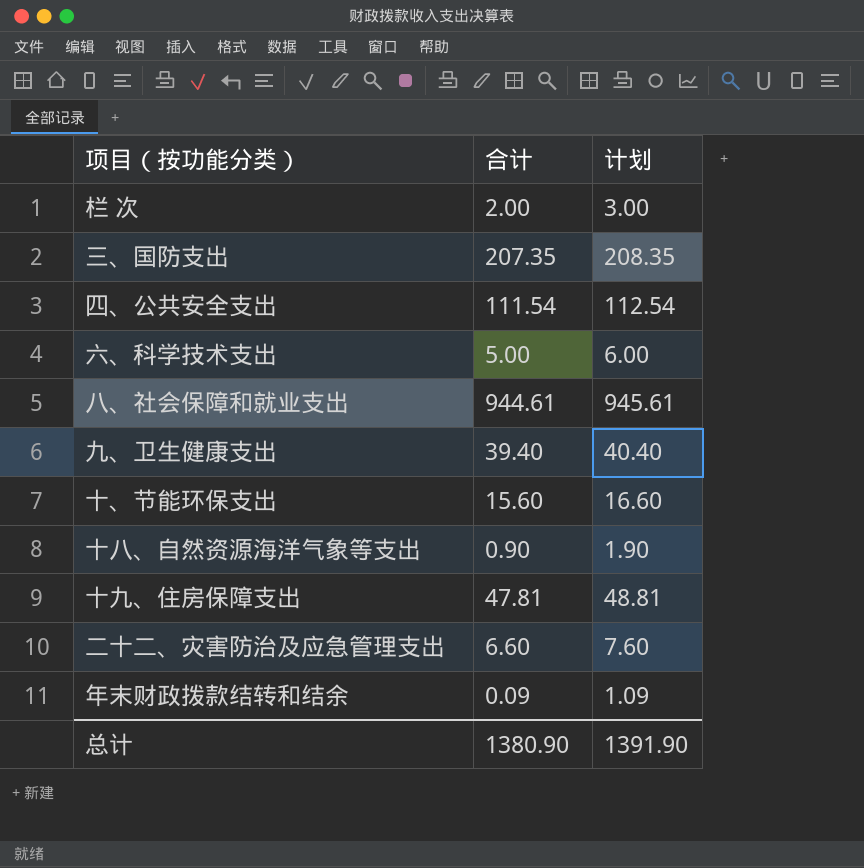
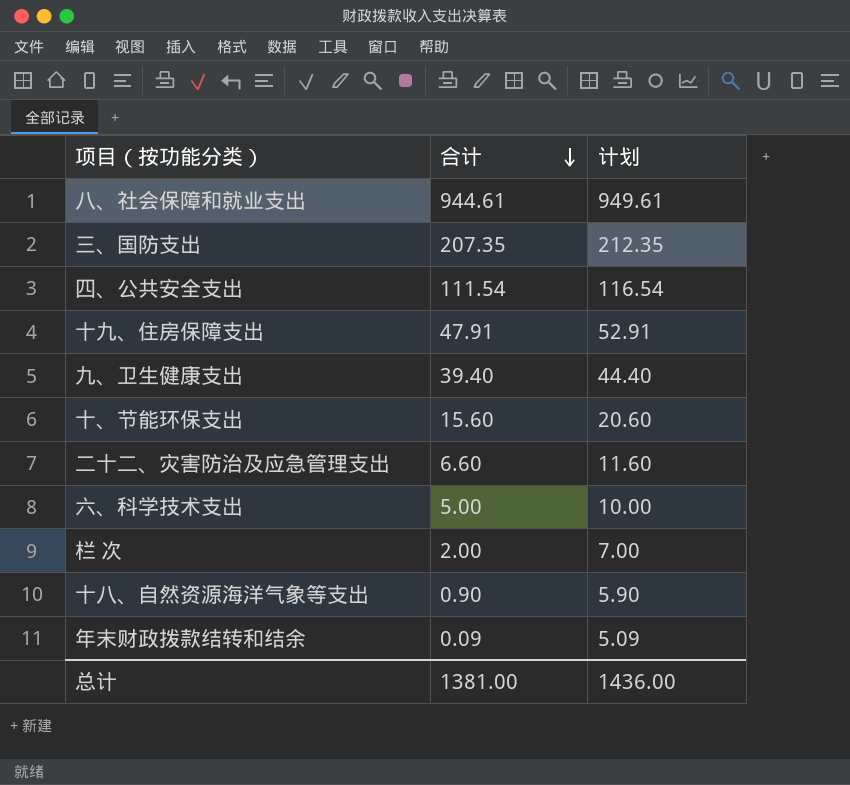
row order: none -> 合计 descending
column 计划 | formula: [合计] + 1 -> [合计] + 5
十九、住房保障支出 | 合计: 47.81 -> 47.91
总计 | 合计: 1380.90 -> 1381.00
总计 | 计划: 1391.90 -> 1436.00

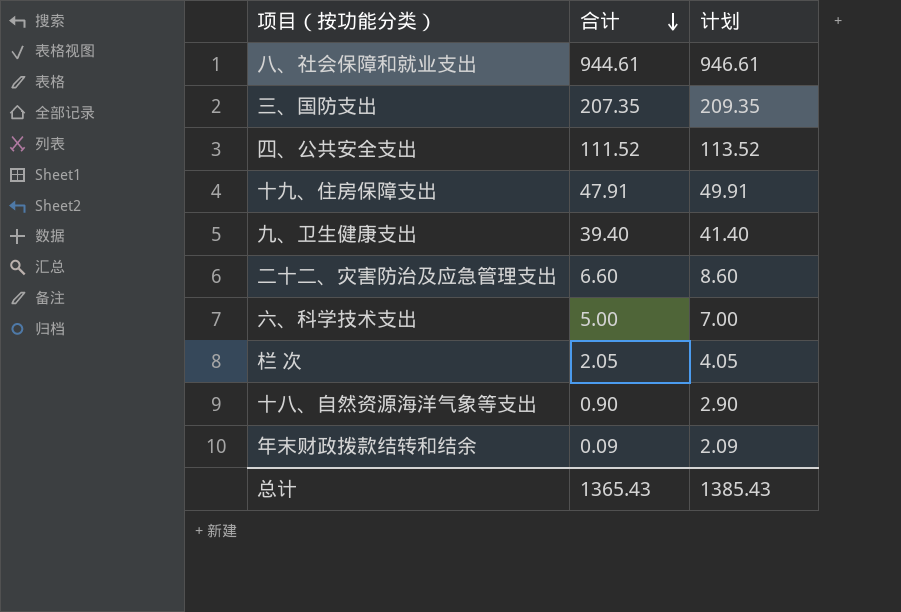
column 计划 | formula: [合计] + 5 -> [合计] + 2
row 十、节能环保支出: 15.60 | 20.60 -> none
四、公共安全支出 | 合计: 111.54 -> 111.52
栏 次 | 合计: 2.00 -> 2.05
总计 | 合计: 1381.00 -> 1365.43
总计 | 计划: 1436.00 -> 1385.43

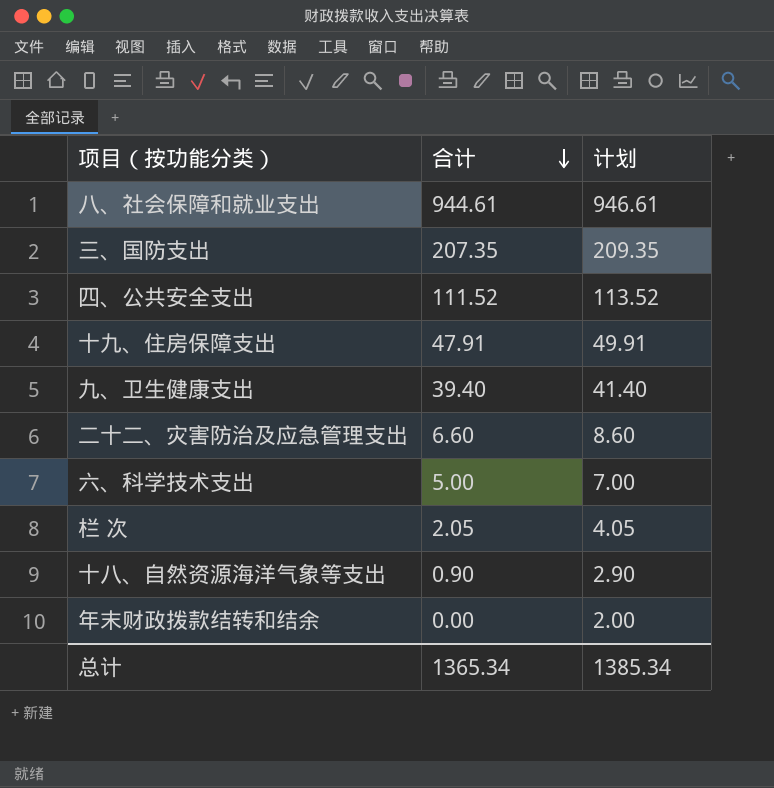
年末财政拨款结转和结余 | 合计: 0.09 -> 0.00
年末财政拨款结转和结余 | 计划: 2.09 -> 2.00
总计 | 合计: 1365.43 -> 1365.34
总计 | 计划: 1385.43 -> 1385.34

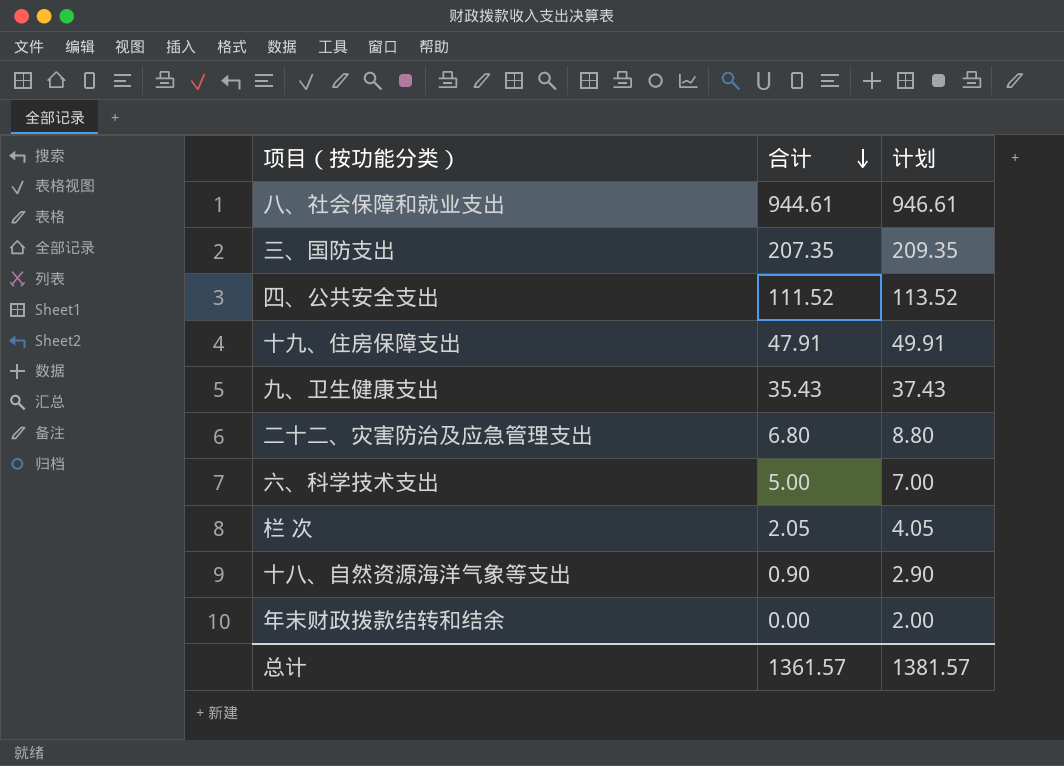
九、卫生健康支出 | 合计: 39.40 -> 35.43
九、卫生健康支出 | 计划: 41.40 -> 37.43
二十二、灾害防治及应急管理支出 | 合计: 6.60 -> 6.80
二十二、灾害防治及应急管理支出 | 计划: 8.60 -> 8.80
总计 | 合计: 1365.34 -> 1361.57
总计 | 计划: 1385.34 -> 1381.57

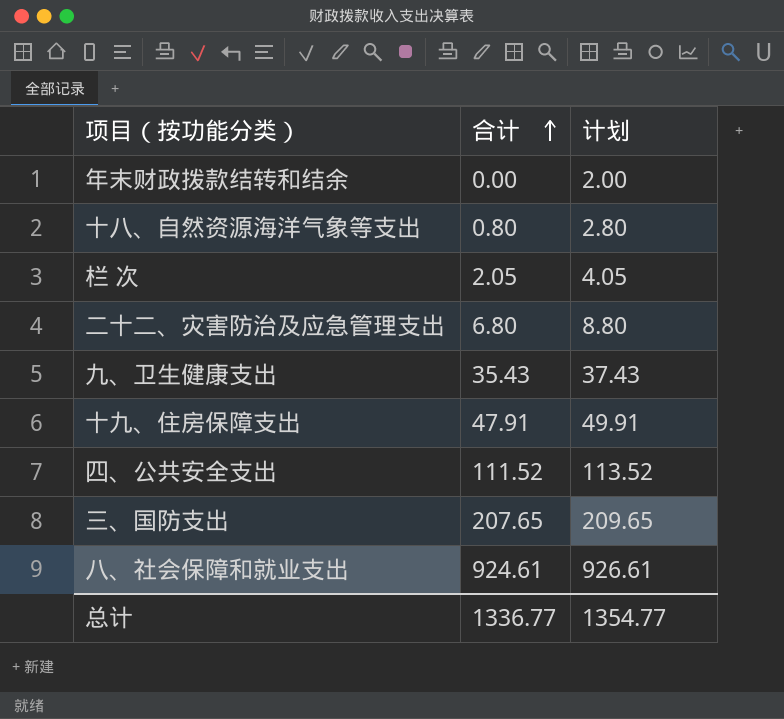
row order: 合计 descending -> 合计 ascending
row 六、科学技术支出: 5.00 | 7.00 -> none
十八、自然资源海洋气象等支出 | 合计: 0.90 -> 0.80
十八、自然资源海洋气象等支出 | 计划: 2.90 -> 2.80
三、国防支出 | 合计: 207.35 -> 207.65
三、国防支出 | 计划: 209.35 -> 209.65
八、社会保障和就业支出 | 合计: 944.61 -> 924.61
八、社会保障和就业支出 | 计划: 946.61 -> 926.61
总计 | 合计: 1361.57 -> 1336.77
总计 | 计划: 1381.57 -> 1354.77

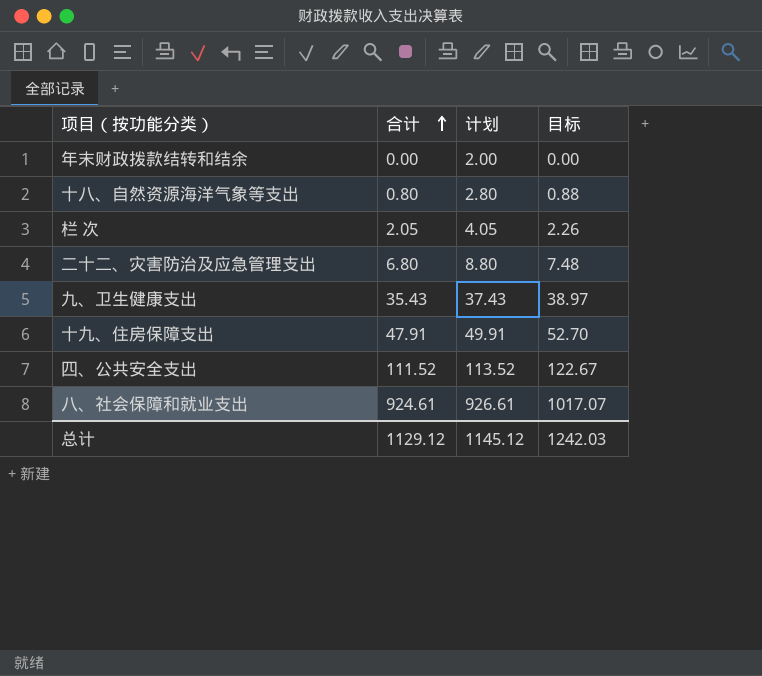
column 目标 | formula: none -> [合计] * 1.1
row 三、国防支出: 207.65 | 209.65 -> none
总计 | 合计: 1336.77 -> 1129.12
总计 | 计划: 1354.77 -> 1145.12

